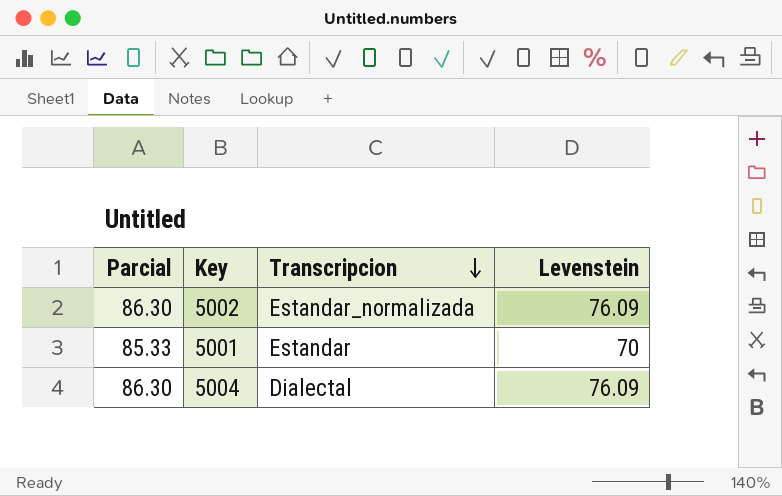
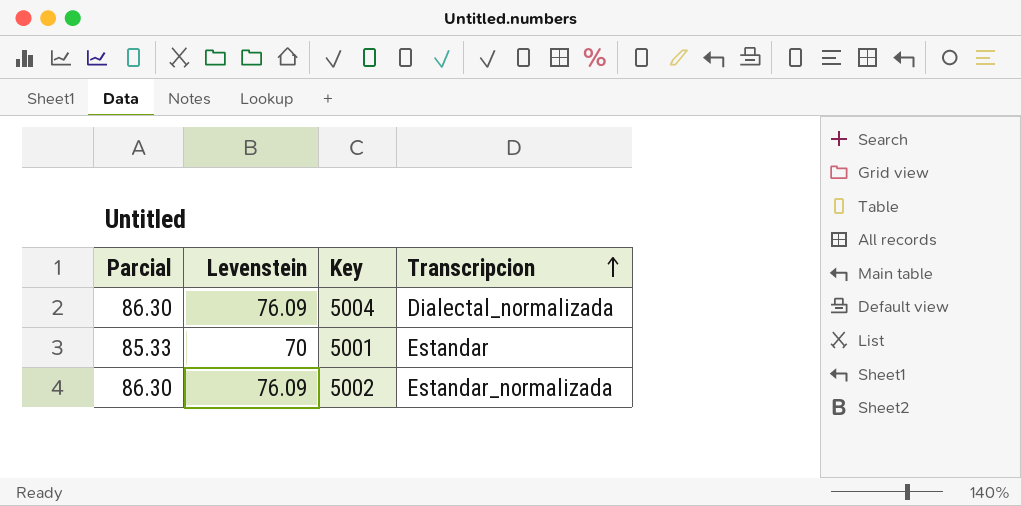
row order: Transcripcion descending -> Transcripcion ascending
column Levenstein | position: 4 -> 2
5004 | Transcripcion: Dialectal -> Dialectal_normalizada

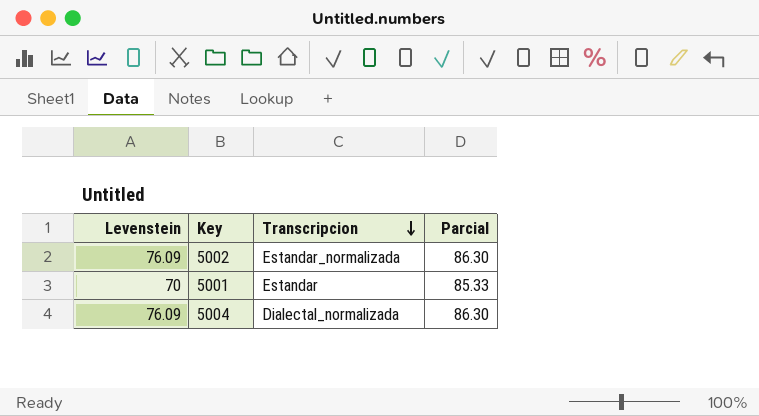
row order: Transcripcion ascending -> Transcripcion descending
column Parcial | position: 1 -> 4

